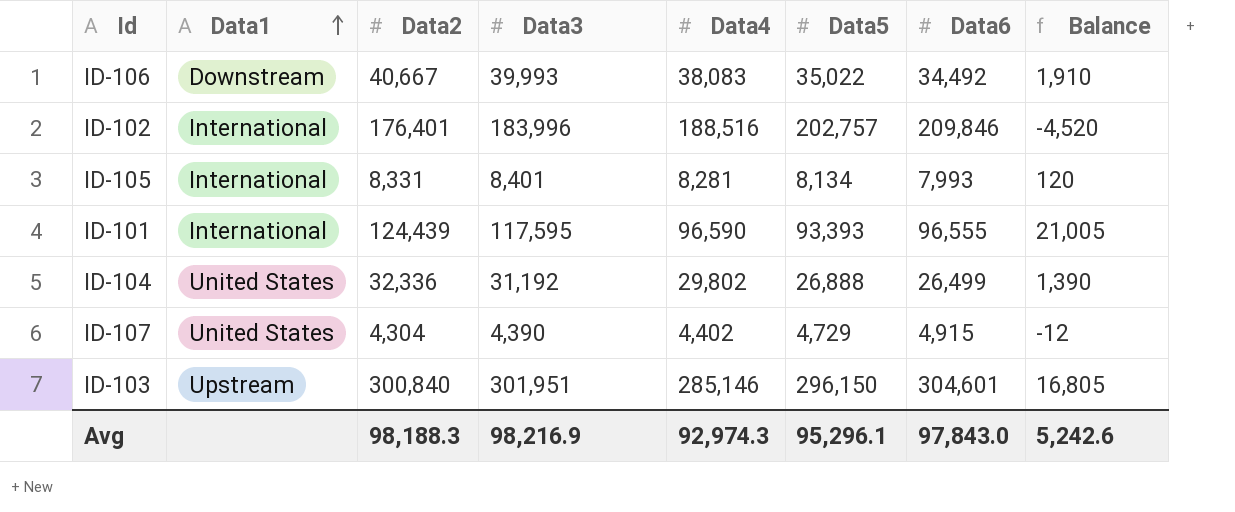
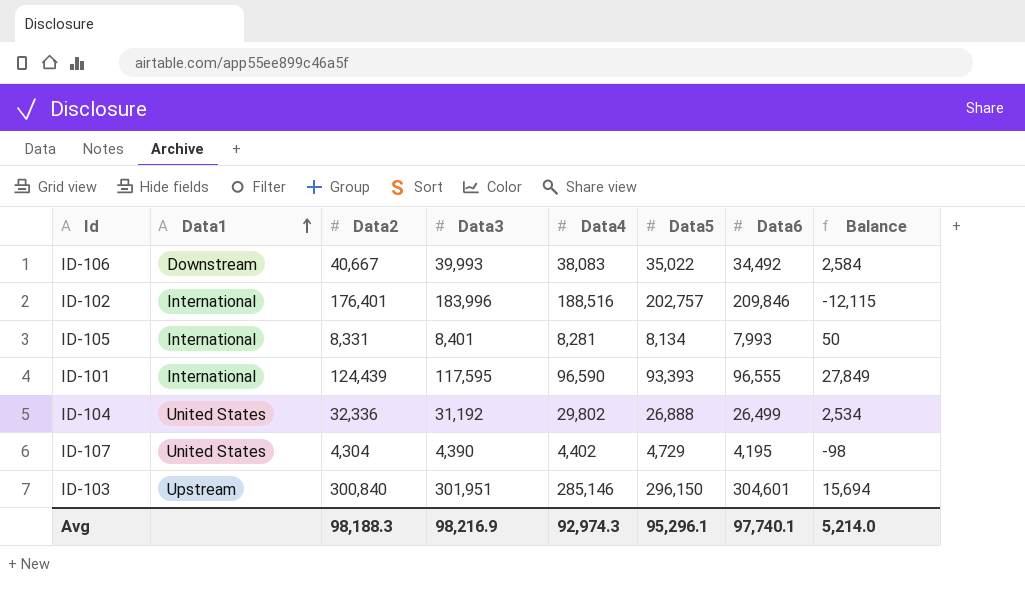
column Balance | formula: [Data3] - [Data4] -> [Data2] - [Data4]
ID-107 | Data6: 4,915 -> 4,195
Avg | Data6: 97,843.0 -> 97,740.1
Avg | Balance: 5,242.6 -> 5,214.0

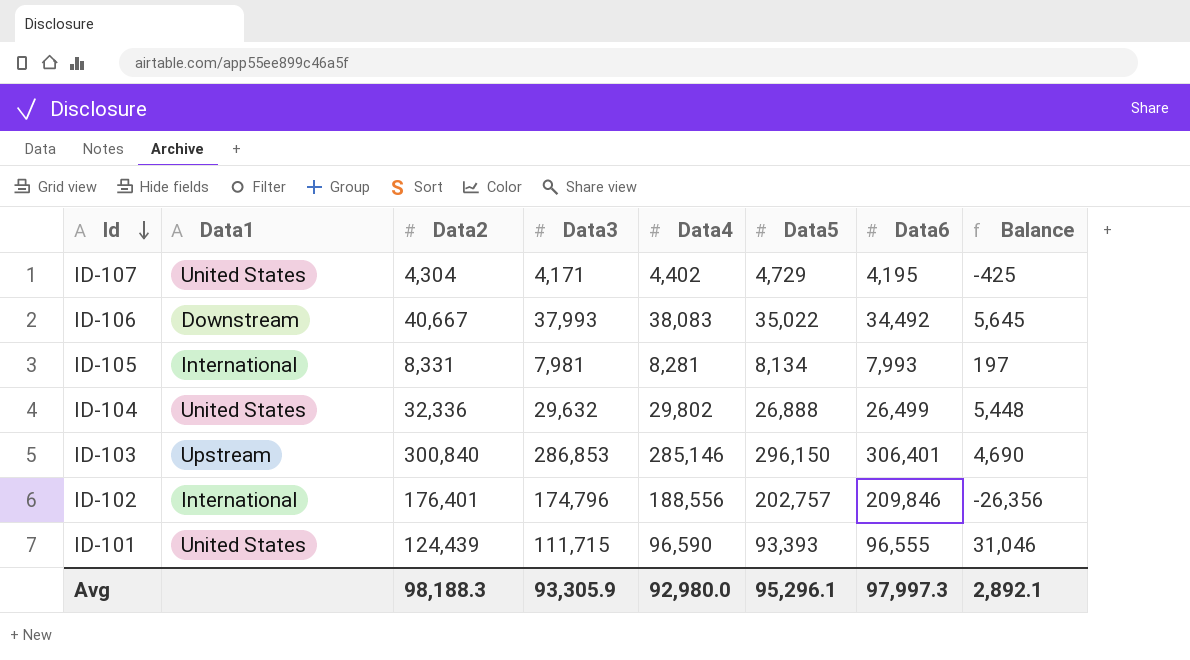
row order: Data1 ascending -> Id descending
column Balance | formula: [Data2] - [Data4] -> [Data2] - [Data5]
ID-107 | Data3: 4,390 -> 4,171
ID-106 | Data3: 39,993 -> 37,993
ID-105 | Data3: 8,401 -> 7,981
ID-104 | Data3: 31,192 -> 29,632
ID-103 | Data3: 301,951 -> 286,853
ID-103 | Data6: 304,601 -> 306,401
ID-102 | Data3: 183,996 -> 174,796
ID-102 | Data4: 188,516 -> 188,556
ID-101 | Data1: International -> United States
ID-101 | Data3: 117,595 -> 111,715
Avg | Data3: 98,216.9 -> 93,305.9
Avg | Data4: 92,974.3 -> 92,980.0
Avg | Data6: 97,740.1 -> 97,997.3
Avg | Balance: 5,214.0 -> 2,892.1

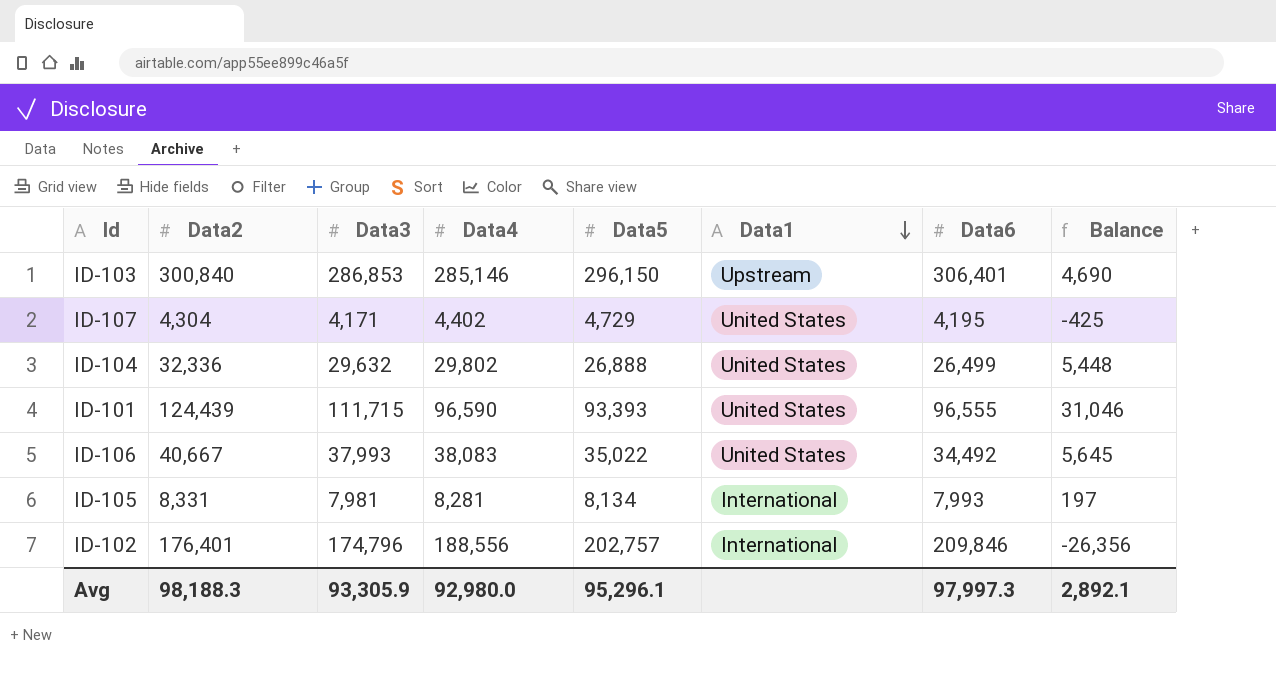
row order: Id descending -> Data1 descending
column Data1 | position: 2 -> 6
ID-106 | Data1: Downstream -> United States

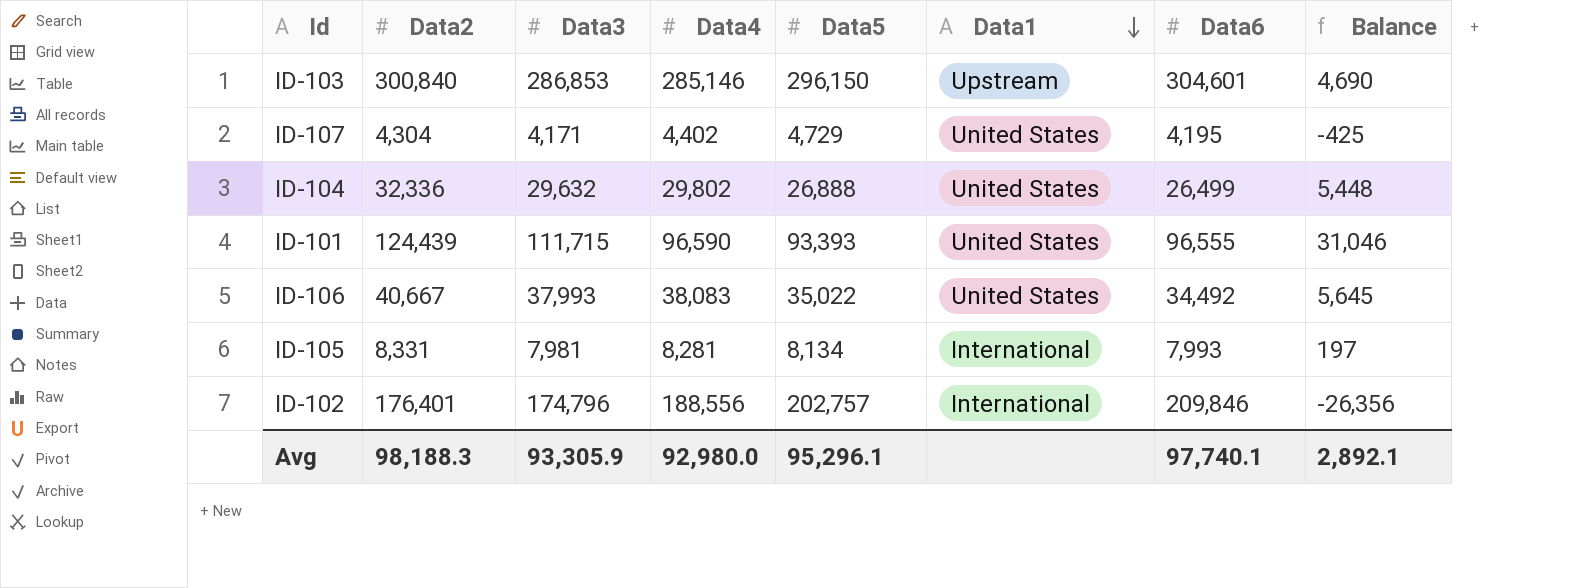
ID-103 | Data6: 306,401 -> 304,601
Avg | Data6: 97,997.3 -> 97,740.1

